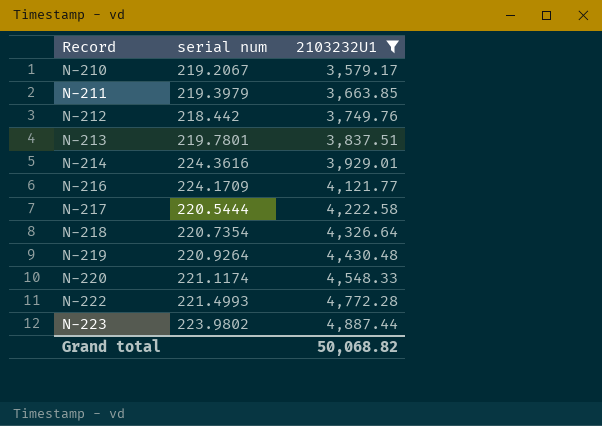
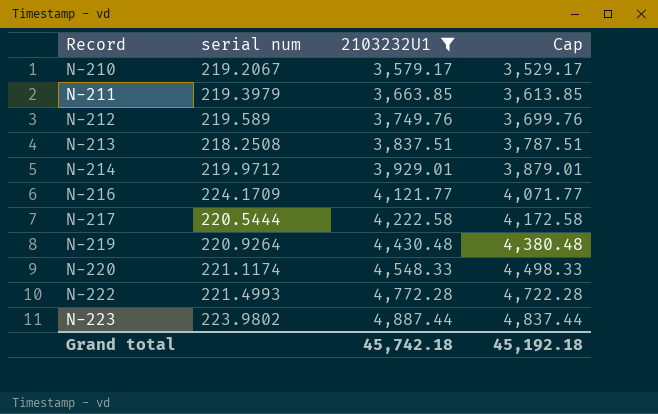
column Cap | formula: none -> [2103232U1] - 50
row N-218: 220.7354 | 4,326.64 -> none
N-212 | serial num: 218.442 -> 219.589
N-213 | serial num: 219.7801 -> 218.2508
N-214 | serial num: 224.3616 -> 219.9712
Grand total | 2103232U1: 50,068.82 -> 45,742.18

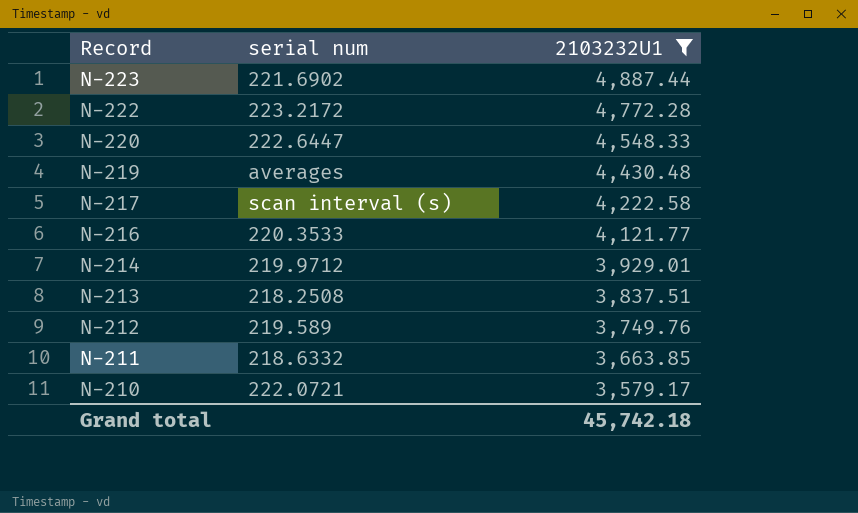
row order: Record ascending -> Record descending
column Cap | formula: [2103232U1] - 50 -> none
N-223 | serial num: 223.9802 -> 221.6902
N-222 | serial num: 221.4993 -> 223.2172
N-220 | serial num: 221.1174 -> 222.6447
N-219 | serial num: 220.9264 -> averages
N-217 | serial num: 220.5444 -> scan interval (s)
N-216 | serial num: 224.1709 -> 220.3533
N-211 | serial num: 219.3979 -> 218.6332
N-210 | serial num: 219.2067 -> 222.0721

